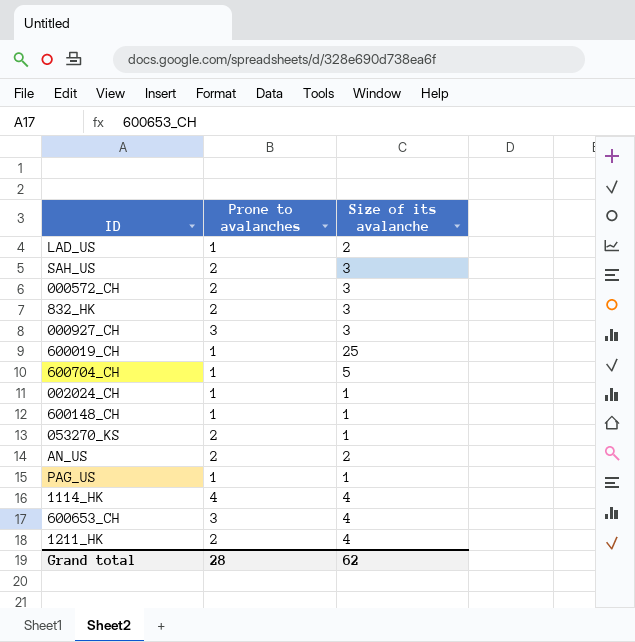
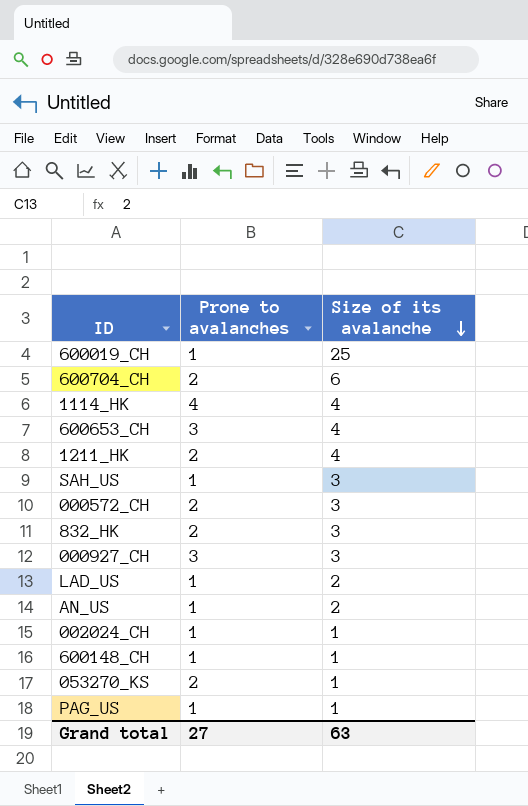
row order: none -> Size of its avalanche descending
600704_CH | Prone to avalanches: 1 -> 2
600704_CH | Size of its avalanche: 5 -> 6
SAH_US | Prone to avalanches: 2 -> 1
AN_US | Prone to avalanches: 2 -> 1
Grand total | Prone to avalanches: 28 -> 27
Grand total | Size of its avalanche: 62 -> 63

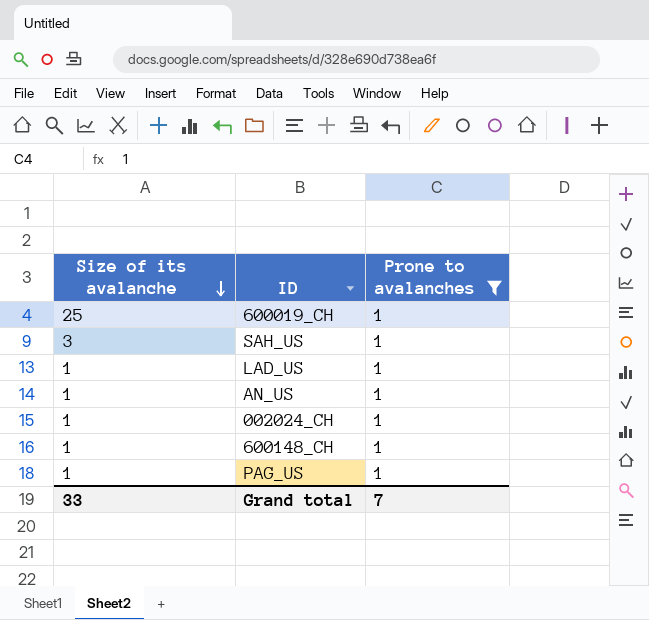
filter: none -> Prone to avalanches = 1
column Size of its avalanche | position: 3 -> 1
LAD_US | Size of its avalanche: 2 -> 1
AN_US | Size of its avalanche: 2 -> 1
Grand total | Size of its avalanche: 63 -> 33
Grand total | Prone to avalanches: 27 -> 7

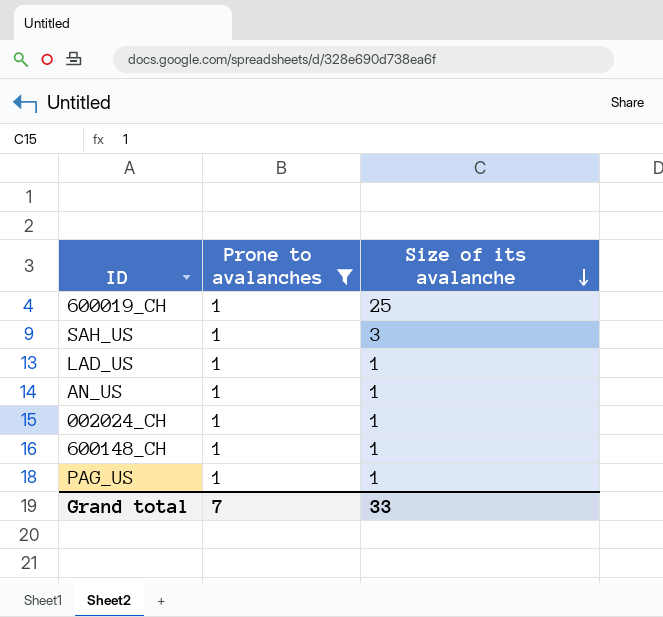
column Size of its avalanche | position: 1 -> 3

